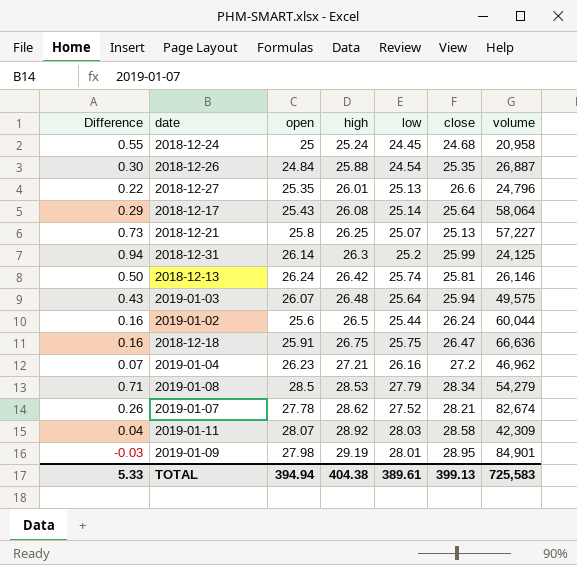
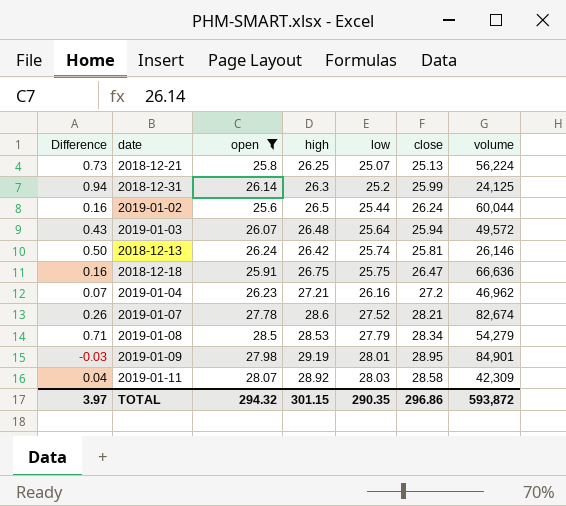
filter: none -> open >= 25.6
row order: high ascending -> low ascending
2018-12-21 | volume: 57,227 -> 56,224
2019-01-03 | volume: 49,575 -> 49,572
2019-01-07 | high: 28.62 -> 28.6
TOTAL | Difference: 5.33 -> 3.97
TOTAL | open: 394.94 -> 294.32
TOTAL | high: 404.38 -> 301.15
TOTAL | low: 389.61 -> 290.35
TOTAL | close: 399.13 -> 296.86
TOTAL | volume: 725,583 -> 593,872

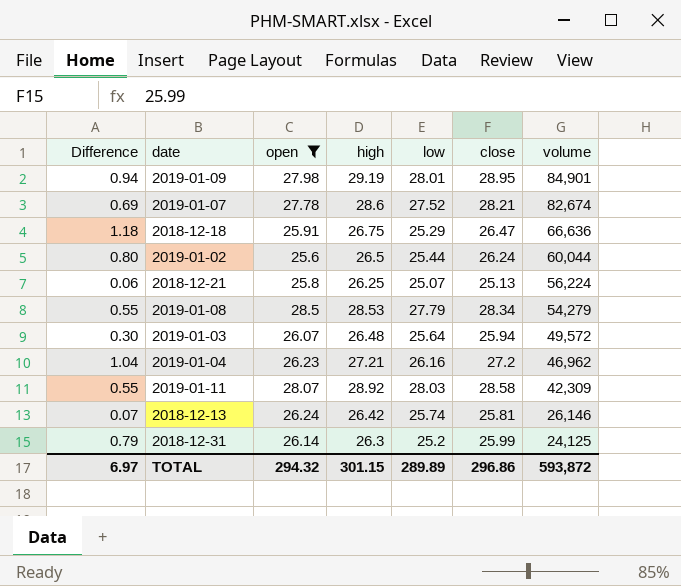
row order: low ascending -> volume descending
column Difference | formula: [open] - [low] -> [close] - [low]
2018-12-18 | low: 25.75 -> 25.29
TOTAL | Difference: 3.97 -> 6.97
TOTAL | low: 290.35 -> 289.89

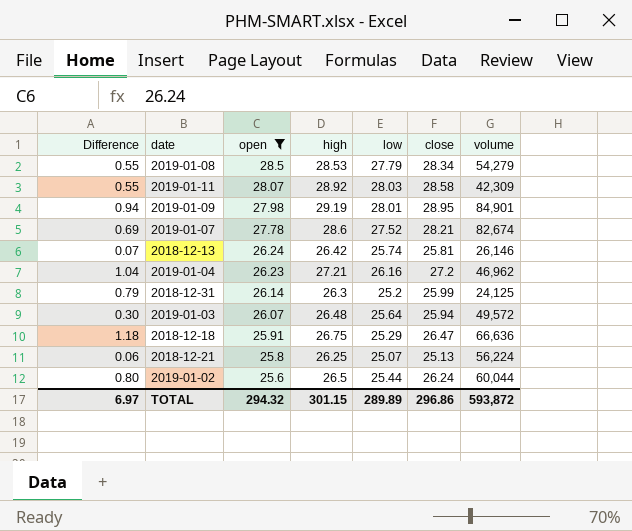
row order: volume descending -> open descending

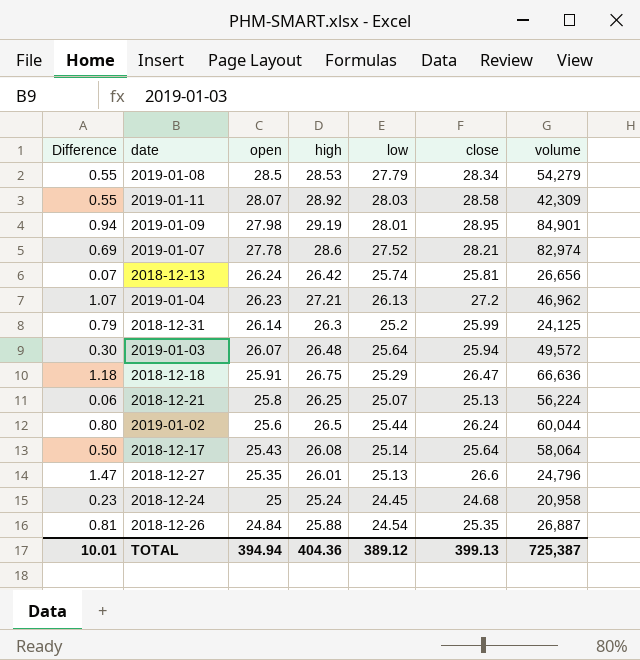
filter: open >= 25.6 -> none
2019-01-07 | volume: 82,674 -> 82,974
2018-12-13 | volume: 26,146 -> 26,656
2019-01-04 | Difference: 1.04 -> 1.07
2019-01-04 | low: 26.16 -> 26.13
TOTAL | Difference: 6.97 -> 10.01
TOTAL | open: 294.32 -> 394.94
TOTAL | high: 301.15 -> 404.36
TOTAL | low: 289.89 -> 389.12
TOTAL | close: 296.86 -> 399.13
TOTAL | volume: 593,872 -> 725,387

